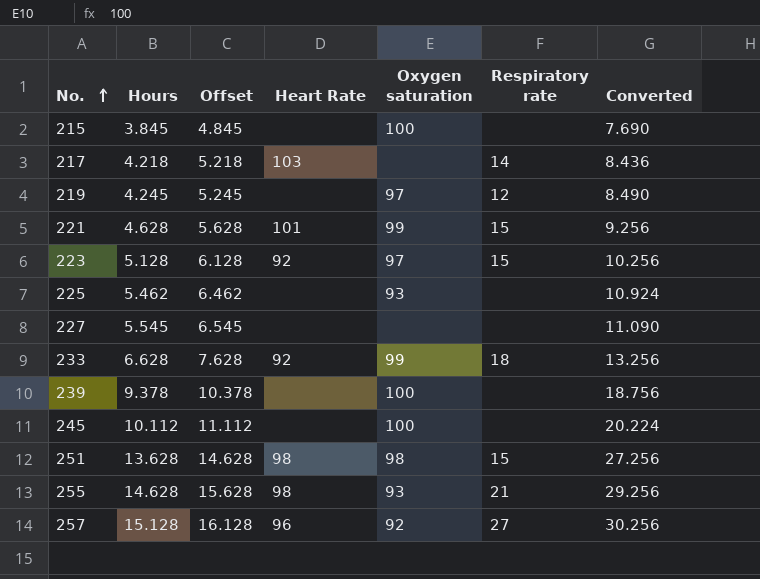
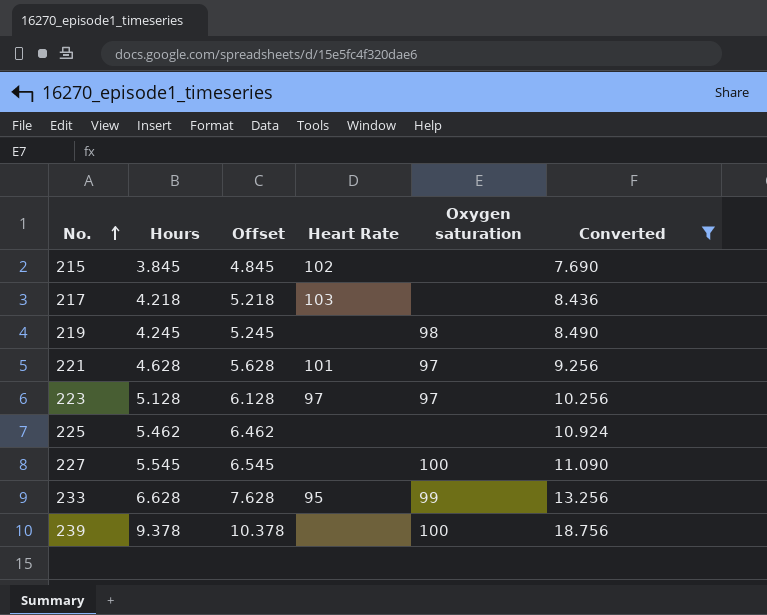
filter: none -> Converted <= 18.756
column Respiratory rate | position: 6 -> none
215 | Heart Rate: none -> 102
215 | Oxygen saturation: 100 -> none
219 | Oxygen saturation: 97 -> 98
221 | Oxygen saturation: 99 -> 97
223 | Heart Rate: 92 -> 97
225 | Oxygen saturation: 93 -> none
227 | Oxygen saturation: none -> 100
233 | Heart Rate: 92 -> 95

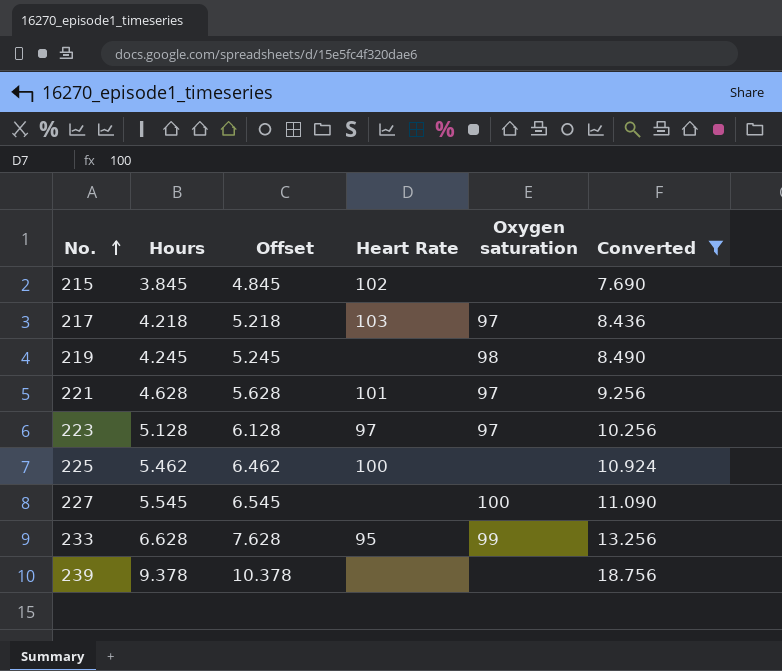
217 | Oxygen saturation: none -> 97
225 | Heart Rate: none -> 100
239 | Oxygen saturation: 100 -> none

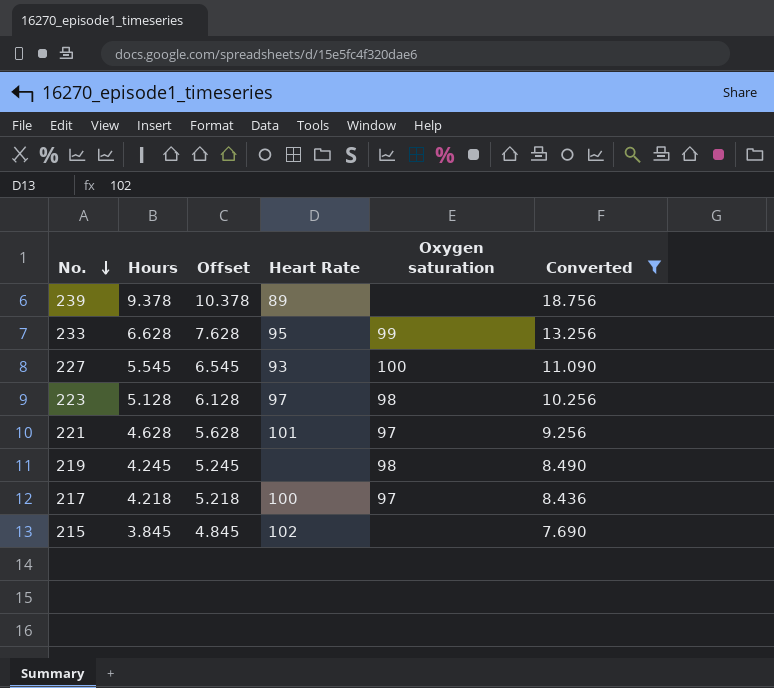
row order: No. ascending -> No. descending
row 225: 5.462 | 6.462 | 100 | none | 10.924 -> none
239 | Heart Rate: none -> 89
227 | Heart Rate: none -> 93
223 | Oxygen saturation: 97 -> 98
217 | Heart Rate: 103 -> 100

